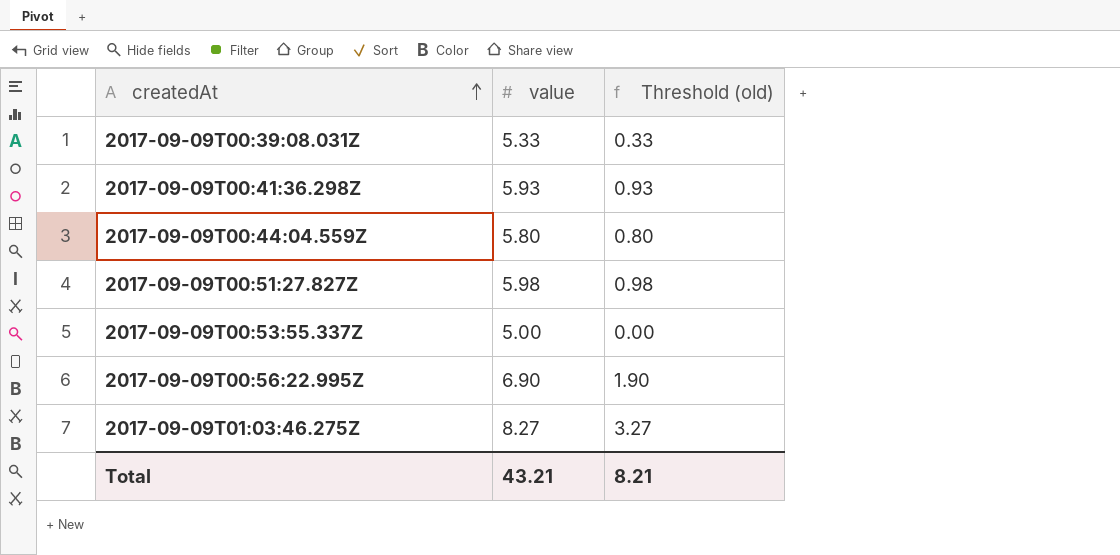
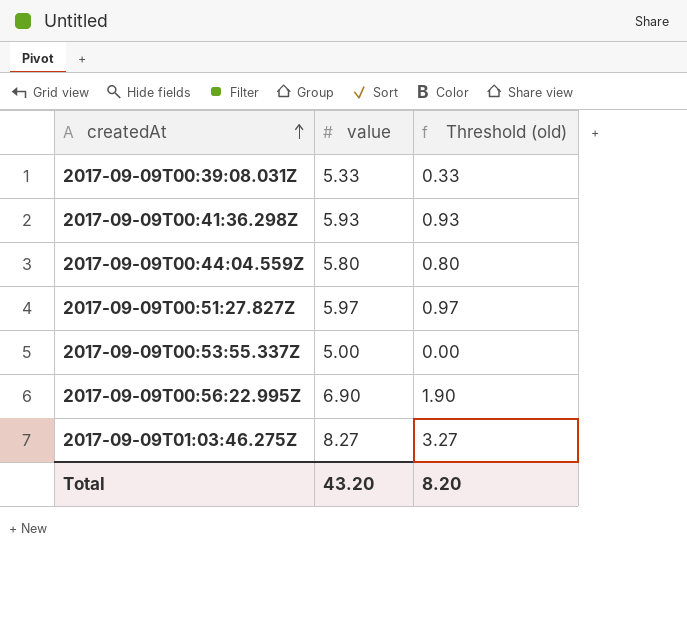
2017-09-09T00:51:27.827Z | value: 5.98 -> 5.97
2017-09-09T00:51:27.827Z | Threshold (old): 0.98 -> 0.97
Total | value: 43.21 -> 43.20
Total | Threshold (old): 8.21 -> 8.20

